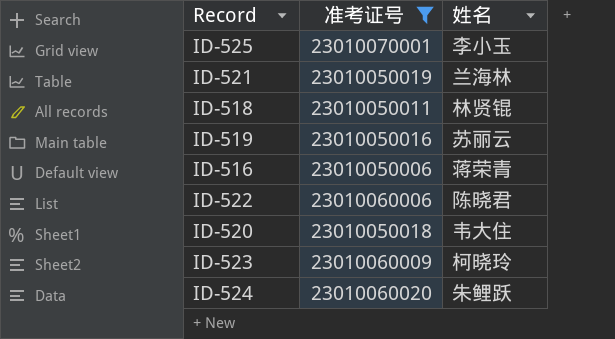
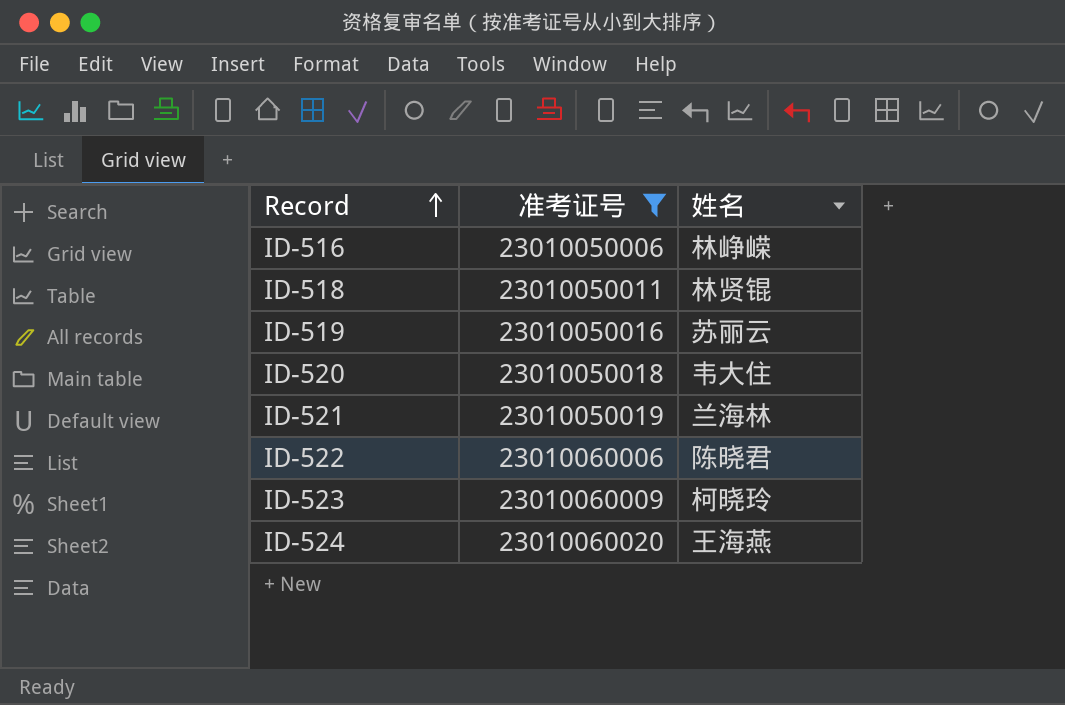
row order: none -> Record ascending
row ID-525: 23010070001 | 李小玉 -> none
ID-516 | 姓名: 蒋荣青 -> 林峥嵘
ID-524 | 姓名: 朱鲤跃 -> 王海燕

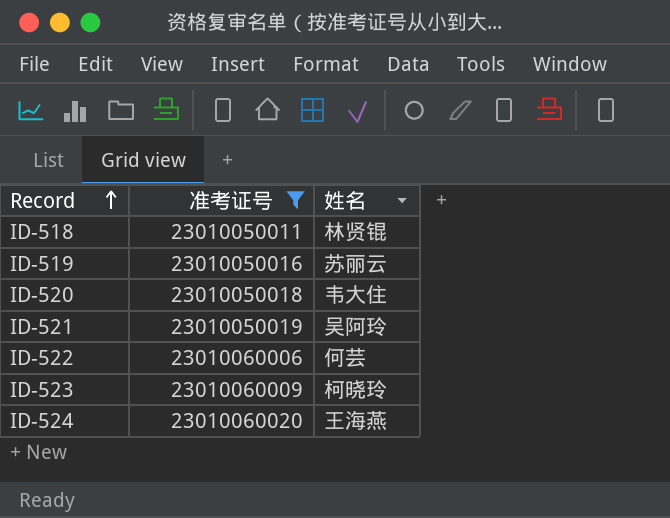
row ID-516: 23010050006 | 林峥嵘 -> none
ID-521 | 姓名: 兰海林 -> 吴阿玲
ID-522 | 姓名: 陈晓君 -> 何芸

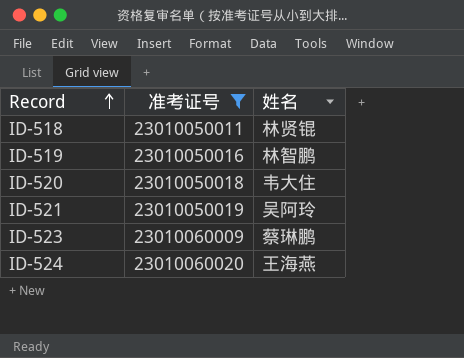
row ID-522: 23010060006 | 何芸 -> none
ID-519 | 姓名: 苏丽云 -> 林智鹏
ID-523 | 姓名: 柯晓玲 -> 蔡琳鹏

